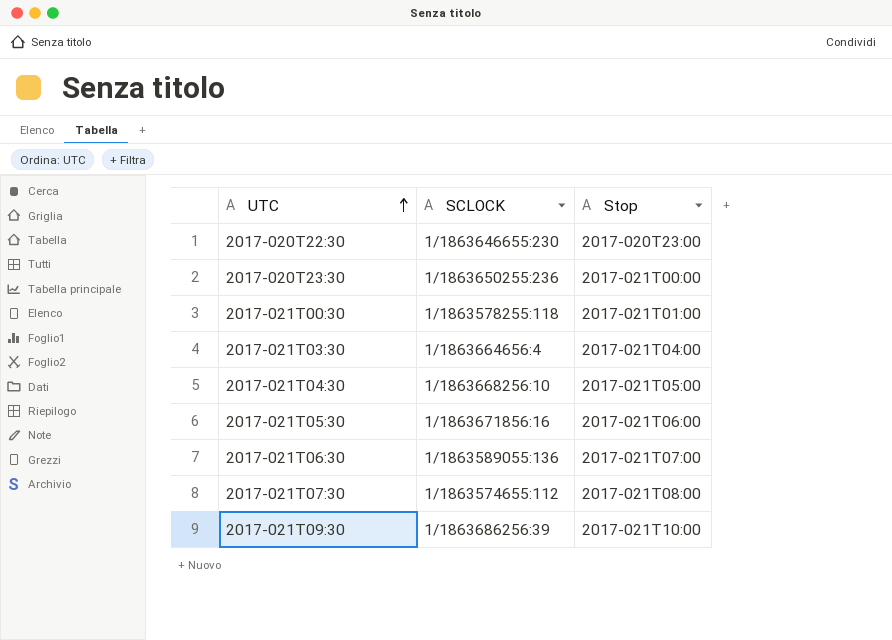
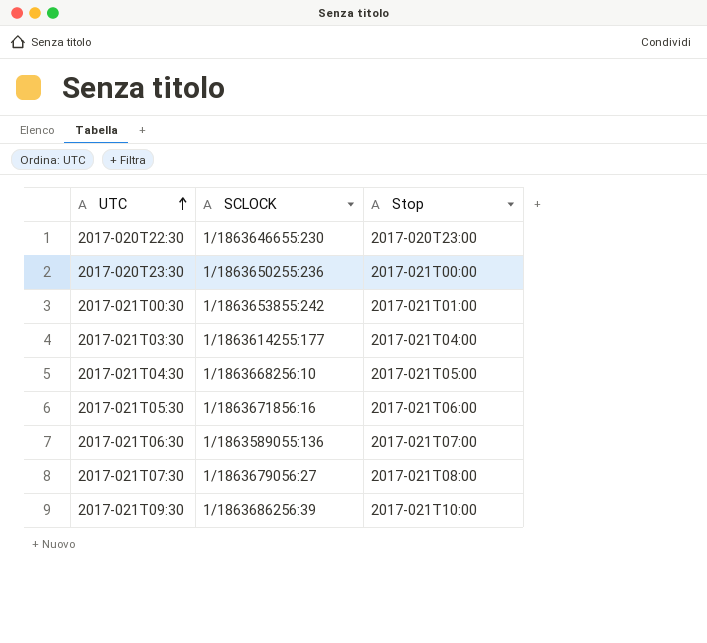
2017-021T00:30 | SCLOCK: 1/1863578255:118 -> 1/1863653855:242
2017-021T03:30 | SCLOCK: 1/1863664656:4 -> 1/1863614255:177
2017-021T07:30 | SCLOCK: 1/1863574655:112 -> 1/1863679056:27

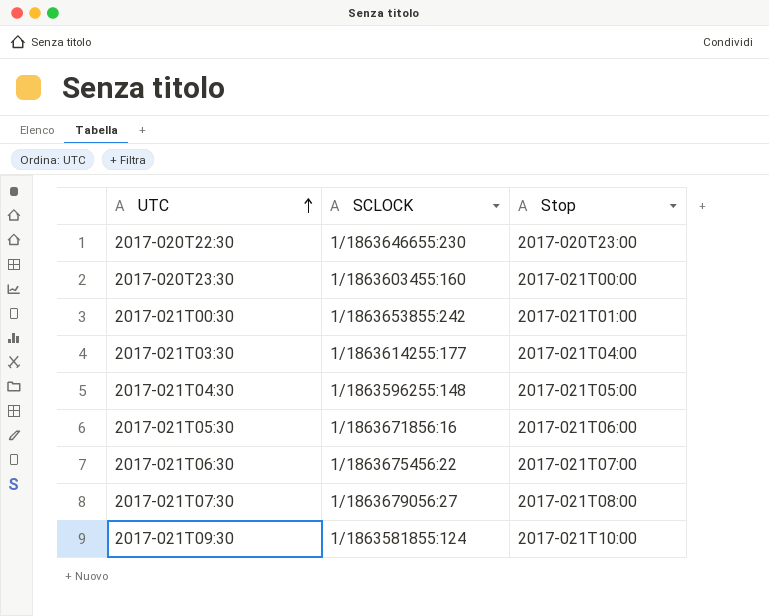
2017-020T23:30 | SCLOCK: 1/1863650255:236 -> 1/1863603455:160
2017-021T04:30 | SCLOCK: 1/1863668256:10 -> 1/1863596255:148
2017-021T06:30 | SCLOCK: 1/1863589055:136 -> 1/1863675456:22
2017-021T09:30 | SCLOCK: 1/1863686256:39 -> 1/1863581855:124

